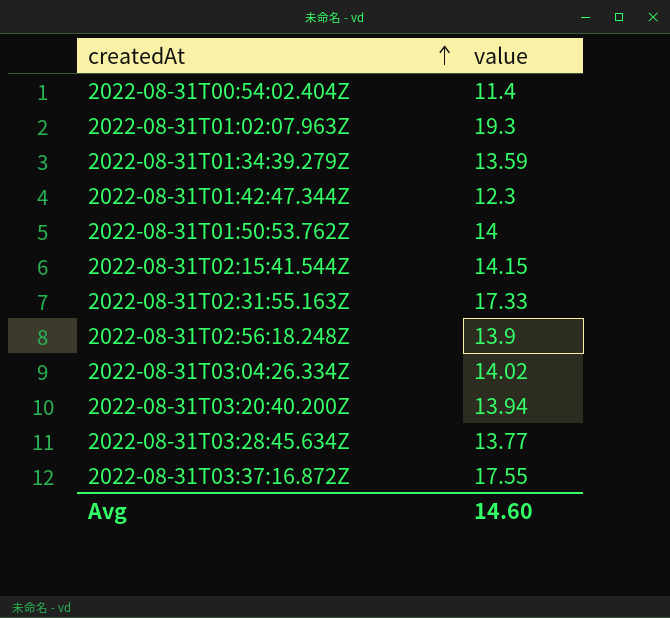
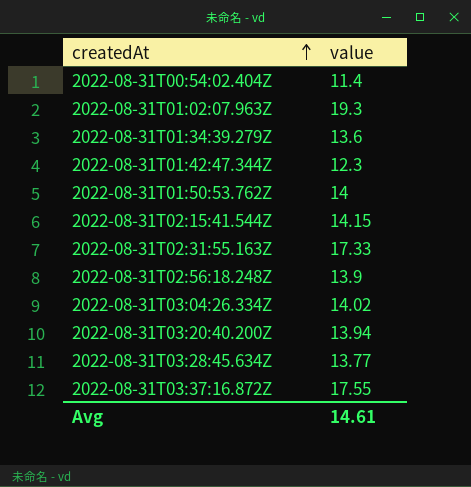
2022-08-31T01:34:39.279Z | value: 13.59 -> 13.6
Avg | value: 14.60 -> 14.61

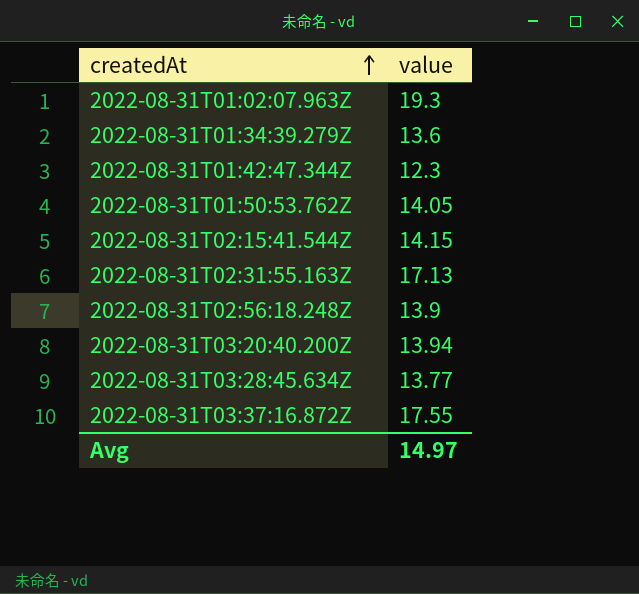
row 2022-08-31T00:54:02.404Z: 11.4 -> none
row 2022-08-31T03:04:26.334Z: 14.02 -> none
2022-08-31T01:50:53.762Z | value: 14 -> 14.05
2022-08-31T02:31:55.163Z | value: 17.33 -> 17.13
Avg | value: 14.61 -> 14.97

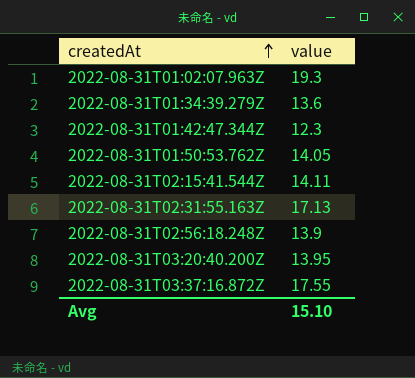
row 2022-08-31T03:28:45.634Z: 13.77 -> none
2022-08-31T02:15:41.544Z | value: 14.15 -> 14.11
2022-08-31T03:20:40.200Z | value: 13.94 -> 13.95
Avg | value: 14.97 -> 15.10

